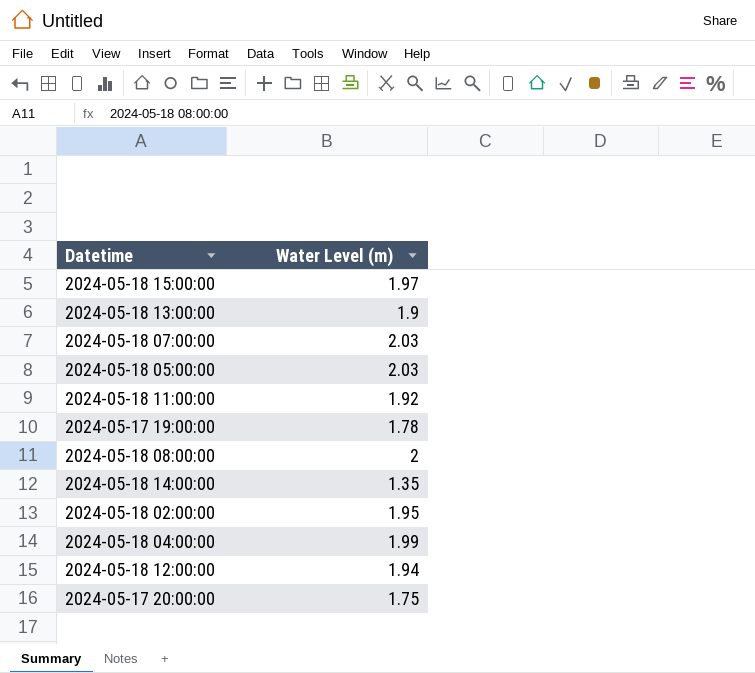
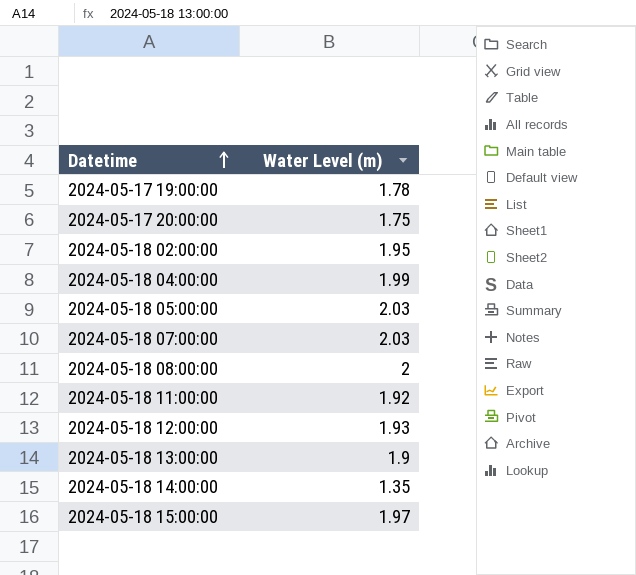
row order: none -> Datetime ascending
2024-05-18 12:00:00 | Water Level (m): 1.94 -> 1.93

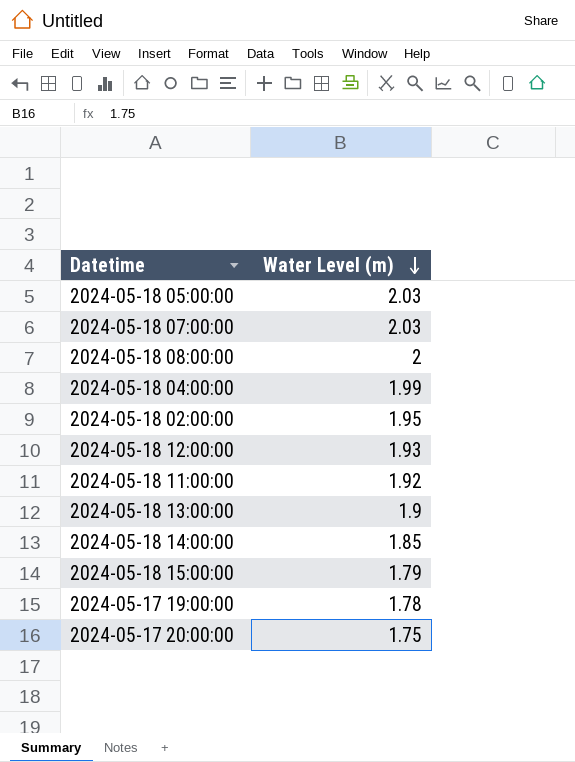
row order: Datetime ascending -> Water Level (m) descending
2024-05-18 14:00:00 | Water Level (m): 1.35 -> 1.85
2024-05-18 15:00:00 | Water Level (m): 1.97 -> 1.79

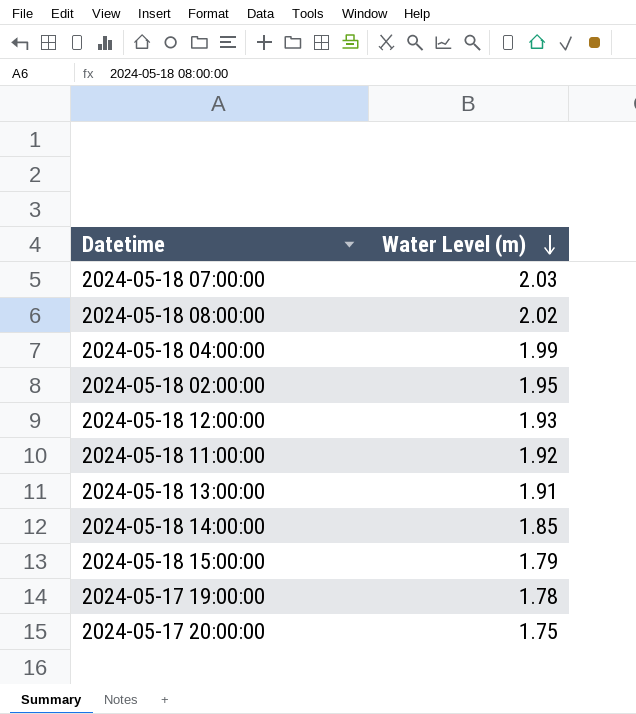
row 2024-05-18 05:00:00: 2.03 -> none
2024-05-18 08:00:00 | Water Level (m): 2 -> 2.02
2024-05-18 13:00:00 | Water Level (m): 1.9 -> 1.91

